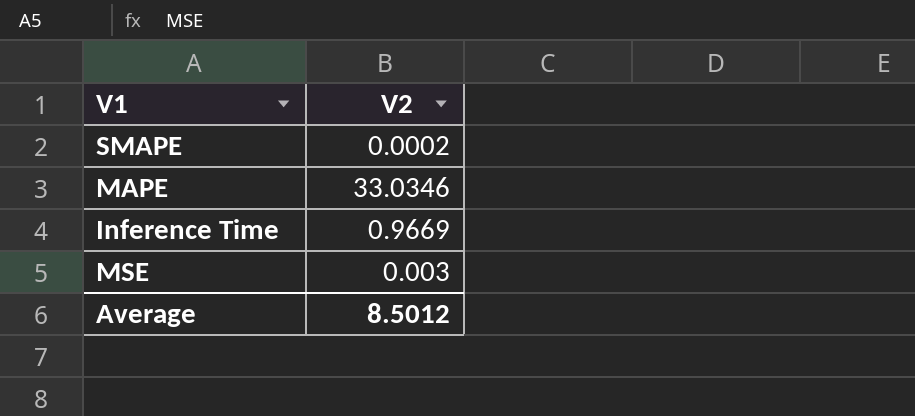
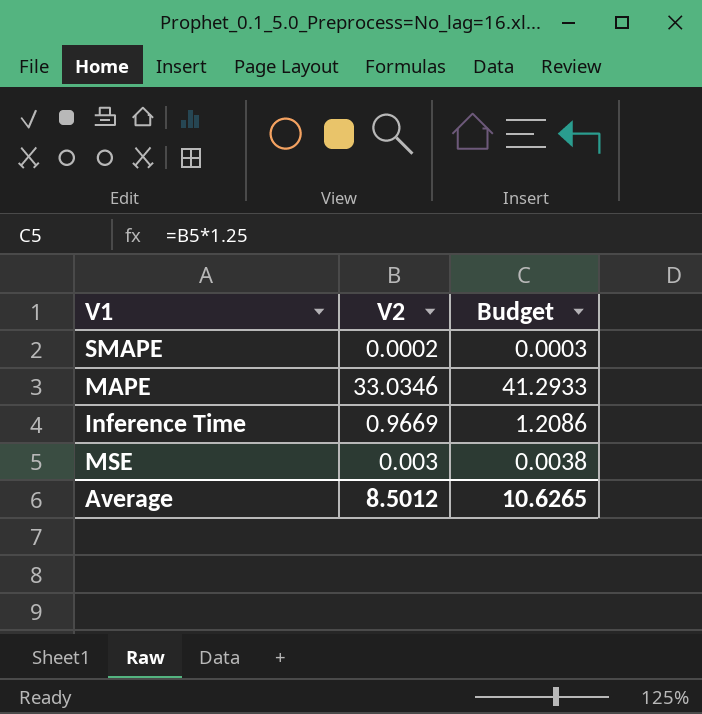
column Budget | formula: none -> [V2] * 1.25

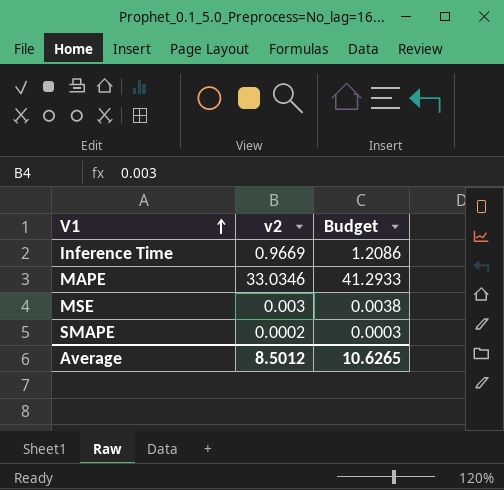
row order: none -> V1 ascending
column name: V2 -> v2

